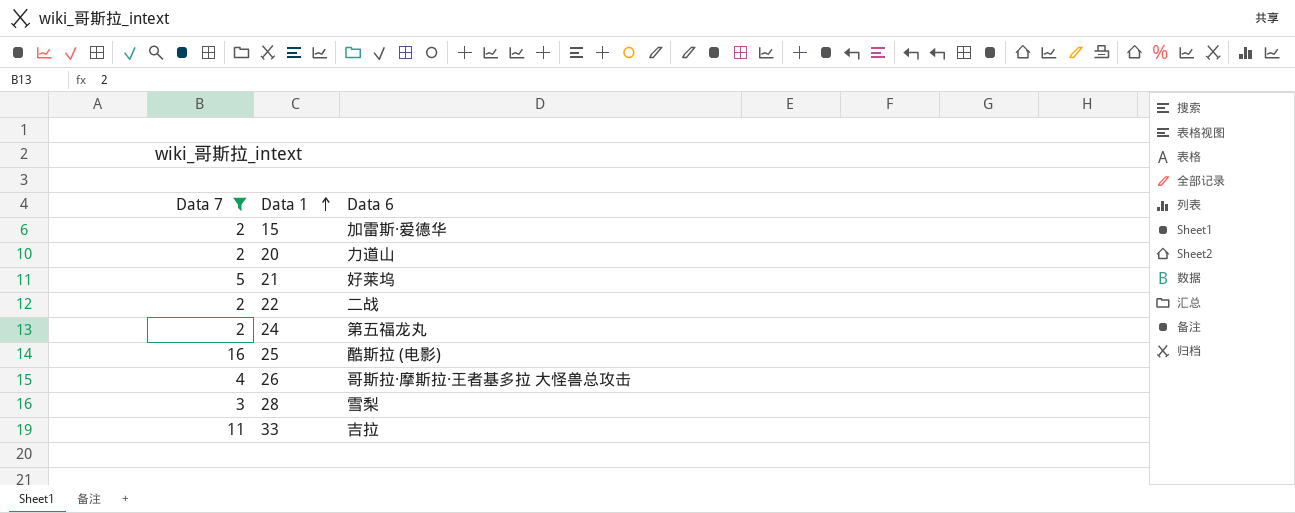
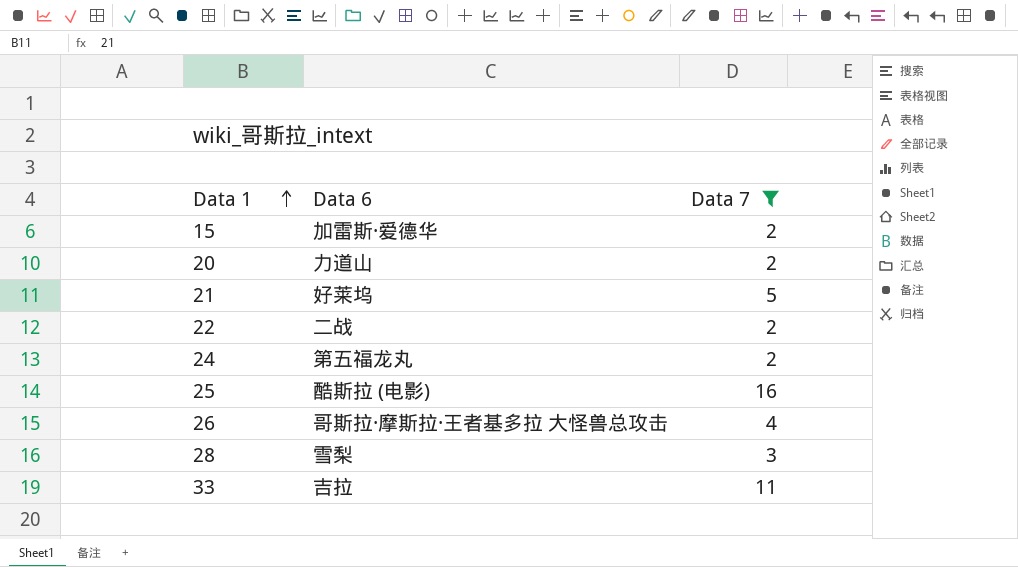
column Data 7 | position: 1 -> 3

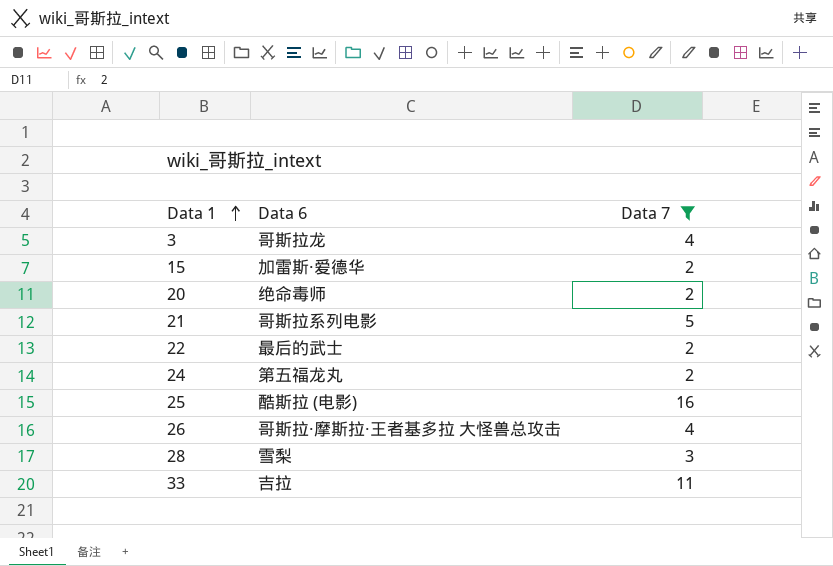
row 3: none -> 哥斯拉龙 | 4
20 | Data 6: 力道山 -> 绝命毒师
21 | Data 6: 好莱坞 -> 哥斯拉系列电影
22 | Data 6: 二战 -> 最后的武士

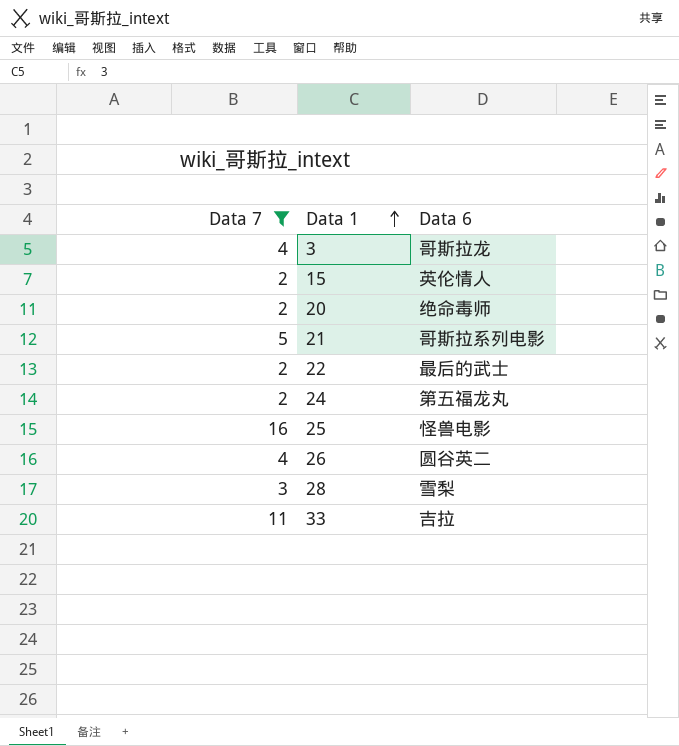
column Data 7 | position: 3 -> 1
15 | Data 6: 加雷斯·爱德华 -> 英伦情人
25 | Data 6: 酷斯拉 (电影) -> 怪兽电影
26 | Data 6: 哥斯拉·摩斯拉·王者基多拉 大怪兽总攻击 -> 圆谷英二

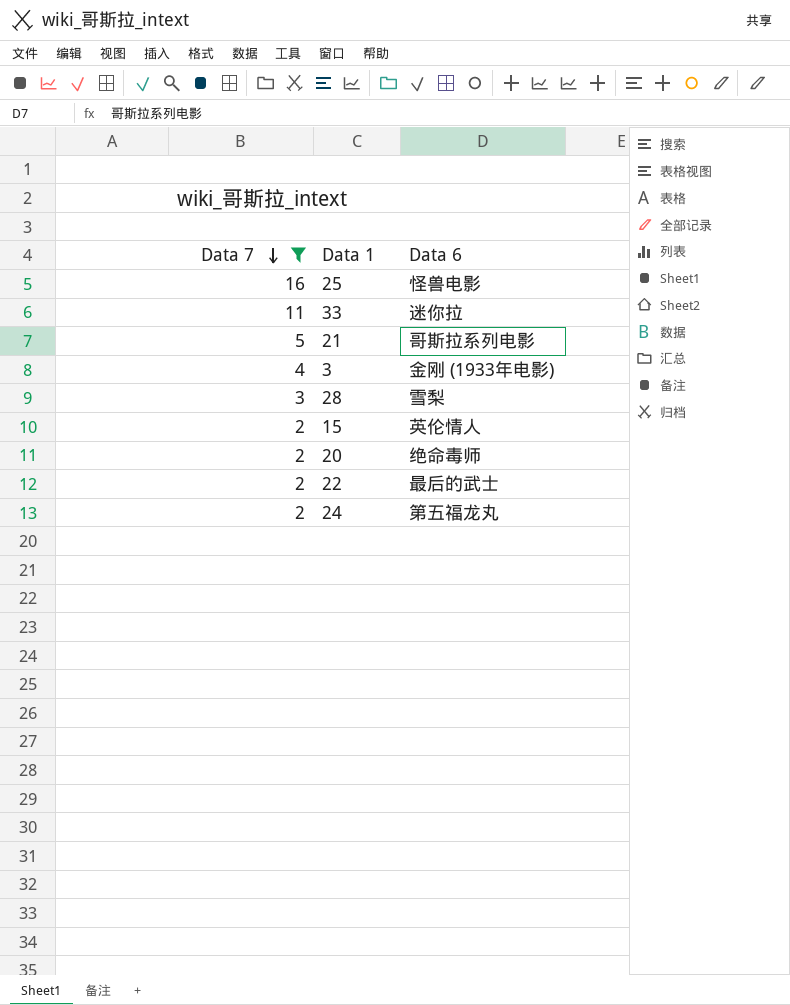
row order: Data 1 ascending -> Data 7 descending
row 26: 4 | 圆谷英二 -> none
33 | Data 6: 吉拉 -> 迷你拉
3 | Data 6: 哥斯拉龙 -> 金刚 (1933年电影)

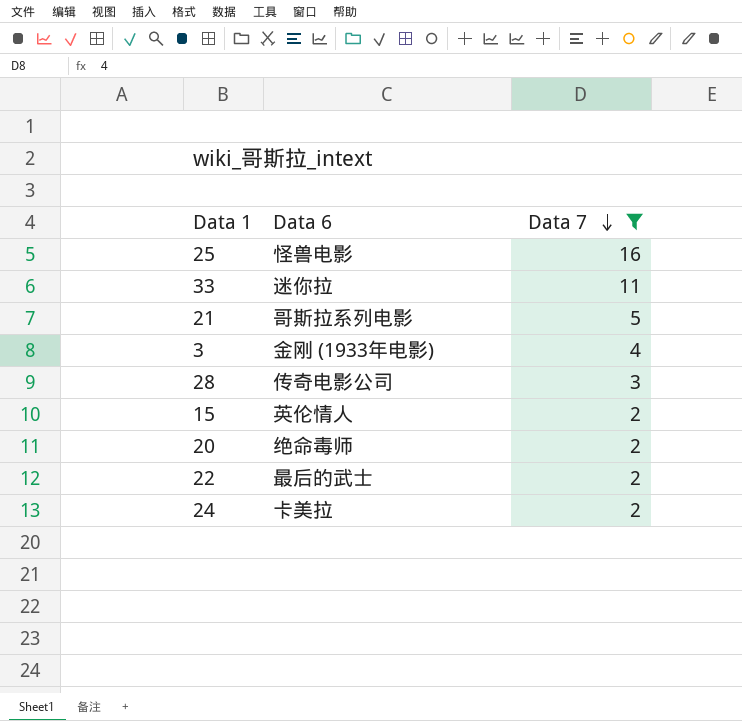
column Data 7 | position: 1 -> 3
28 | Data 6: 雪梨 -> 传奇电影公司
24 | Data 6: 第五福龙丸 -> 卡美拉

